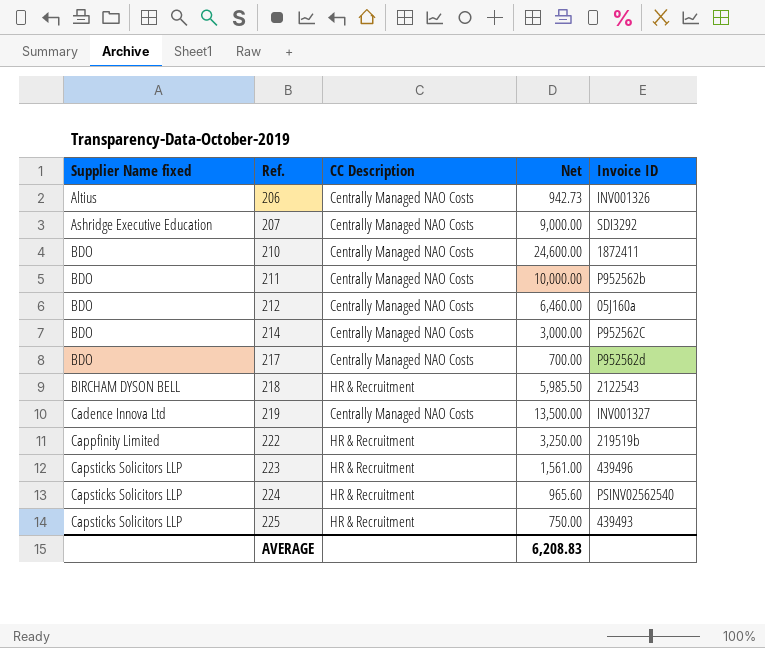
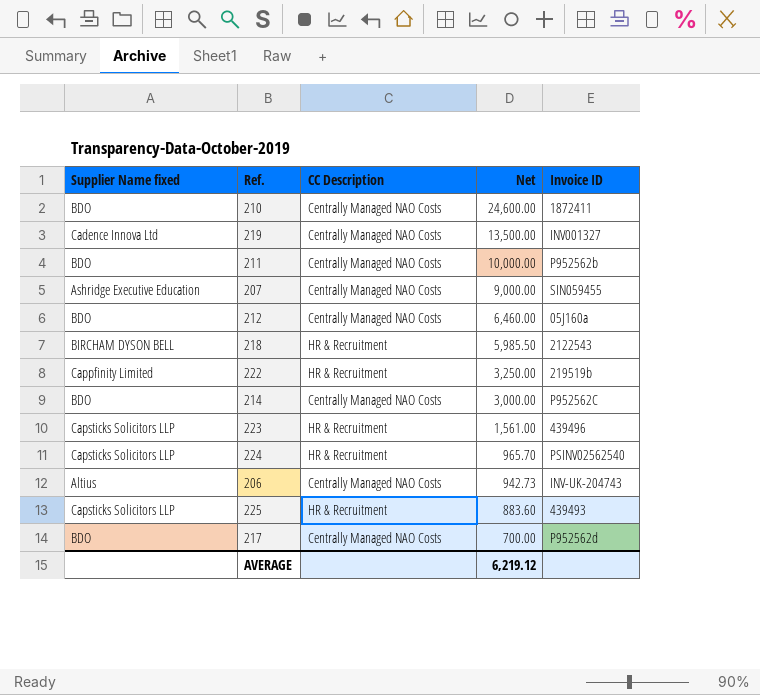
row order: Supplier Name fixed ascending -> Net descending
207 | Invoice ID: SDI3292 -> SIN059455
224 | Net: 965.60 -> 965.70
206 | Invoice ID: INV001326 -> INV-UK-204743
225 | Net: 750.00 -> 883.60
AVERAGE | Net: 6,208.83 -> 6,219.12

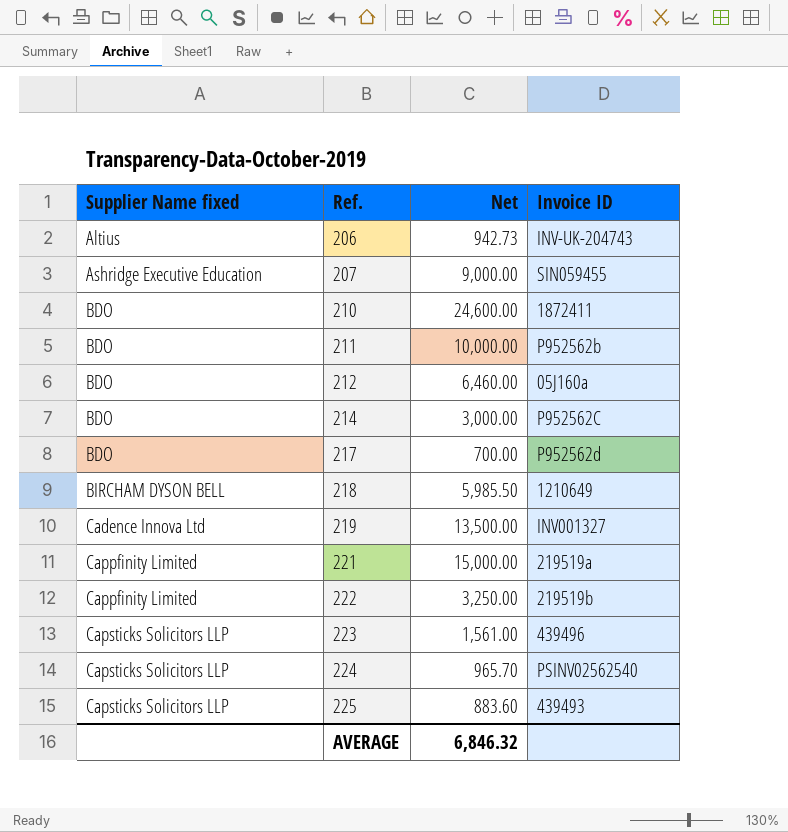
row order: Net descending -> Supplier Name fixed ascending
column CC Description | position: 3 -> none
218 | Invoice ID: 2122543 -> 1210649
row 221: none -> Cappfinity Limited | 15,000.00 | 219519a
AVERAGE | Net: 6,219.12 -> 6,846.32

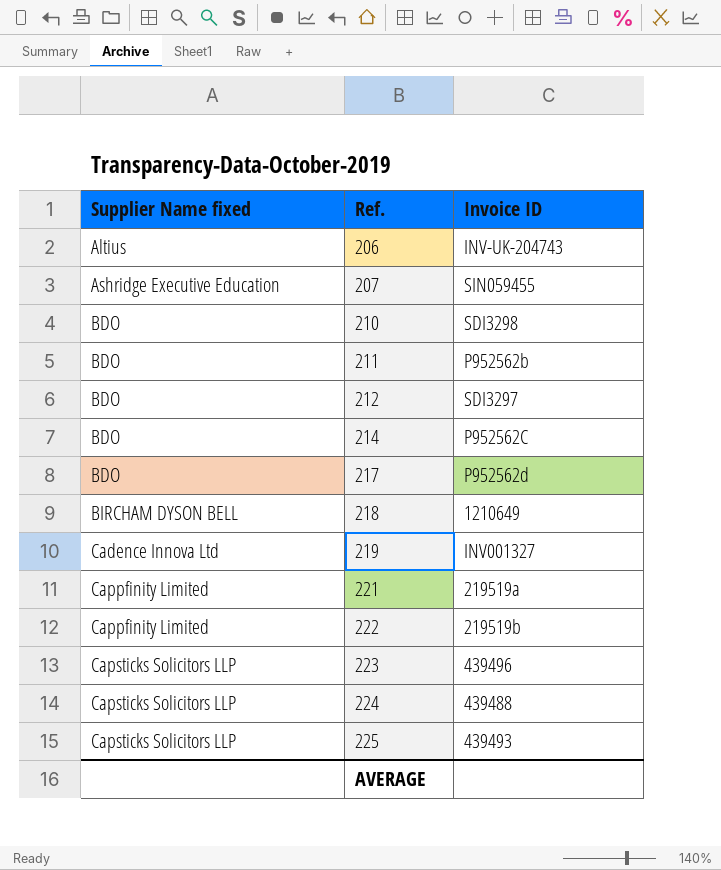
column Net | position: 3 -> none
210 | Invoice ID: 1872411 -> SDI3298
212 | Invoice ID: 05J160a -> SDI3297
224 | Invoice ID: PSINV02562540 -> 439488

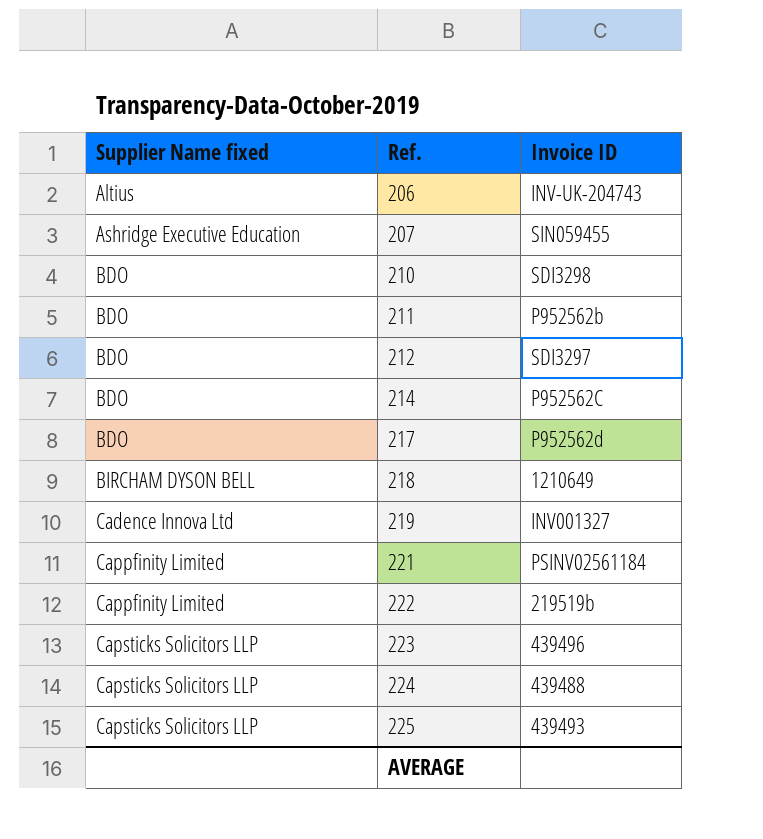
221 | Invoice ID: 219519a -> PSINV02561184

